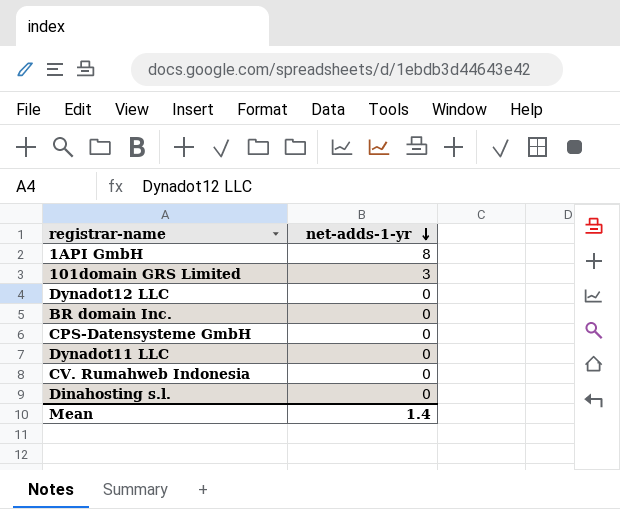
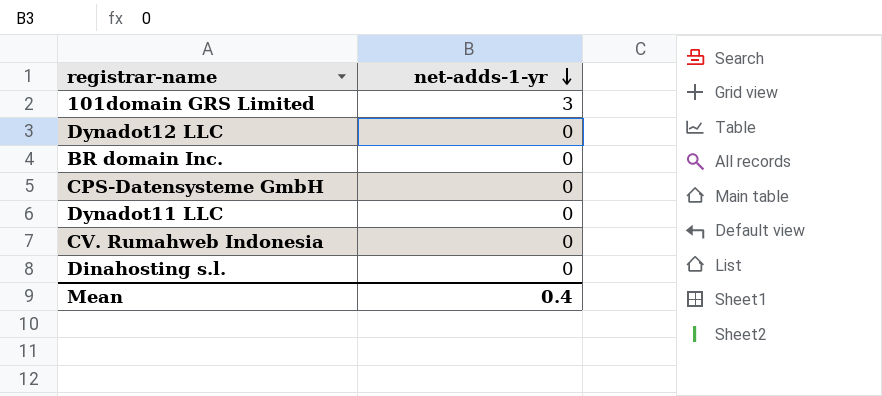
row 1API GmbH: 8 -> none
Mean | net-adds-1-yr: 1.4 -> 0.4

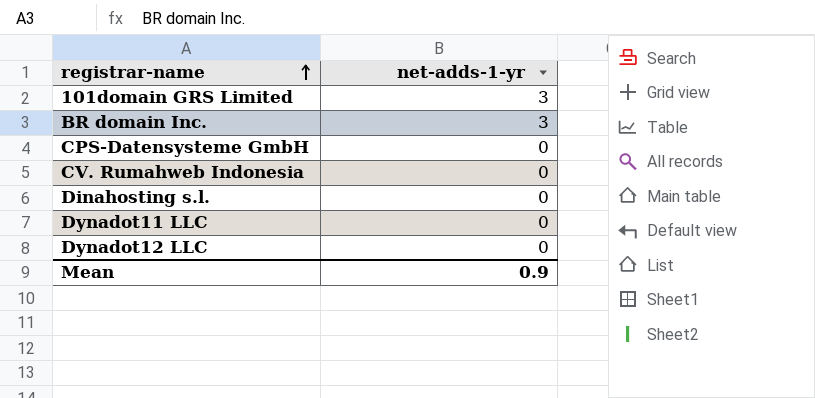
row order: net-adds-1-yr descending -> registrar-name ascending
BR domain Inc. | net-adds-1-yr: 0 -> 3
Mean | net-adds-1-yr: 0.4 -> 0.9

